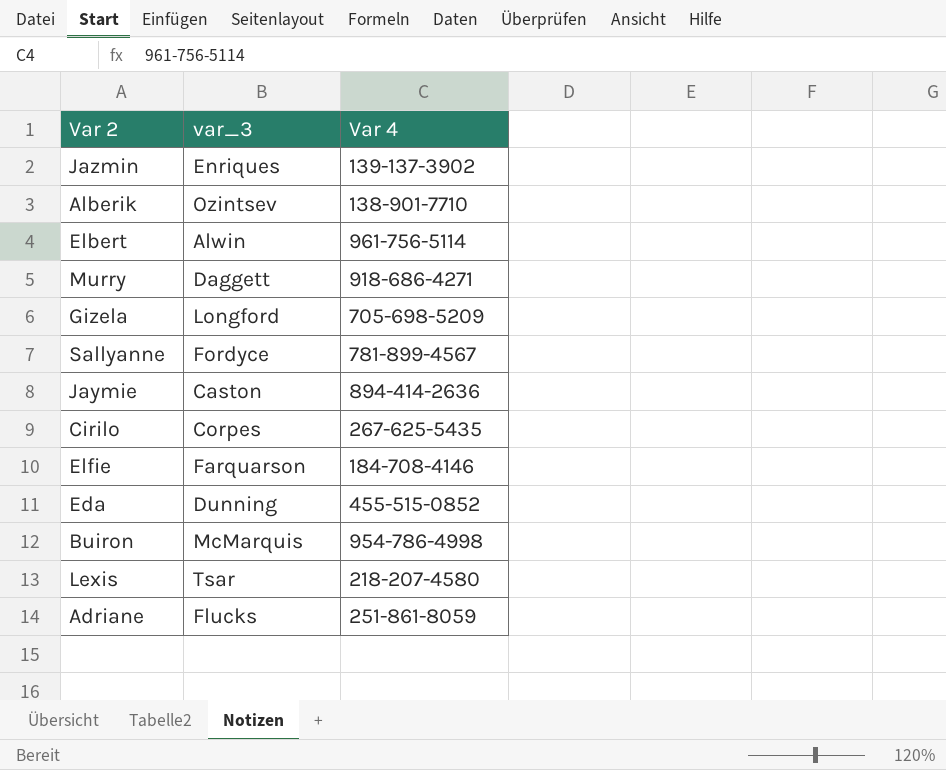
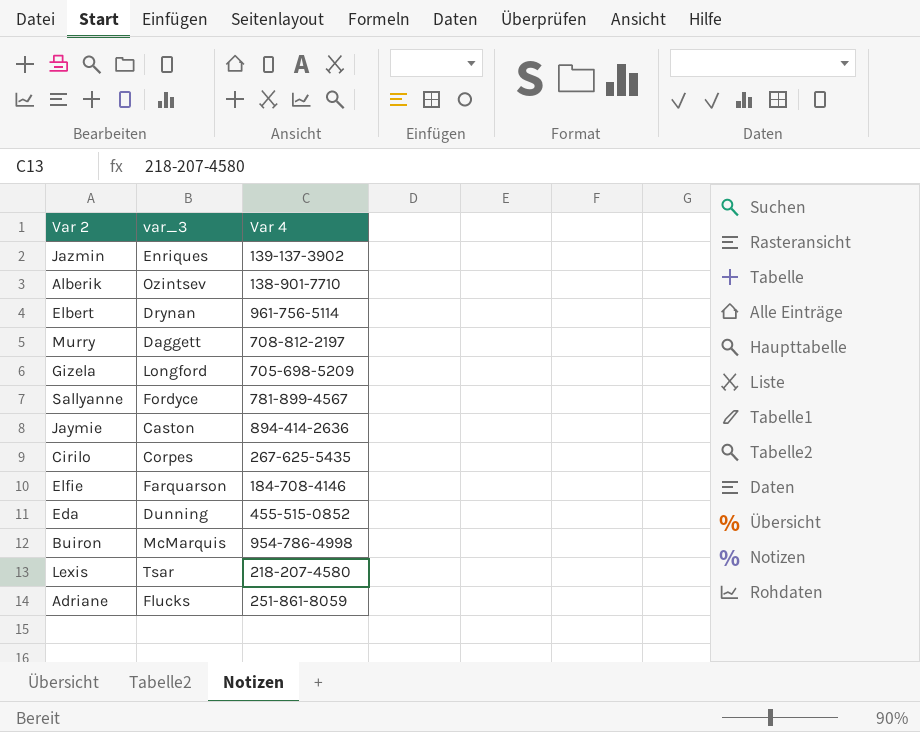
Elbert | var_3: Alwin -> Drynan
Murry | Var 4: 918-686-4271 -> 708-812-2197

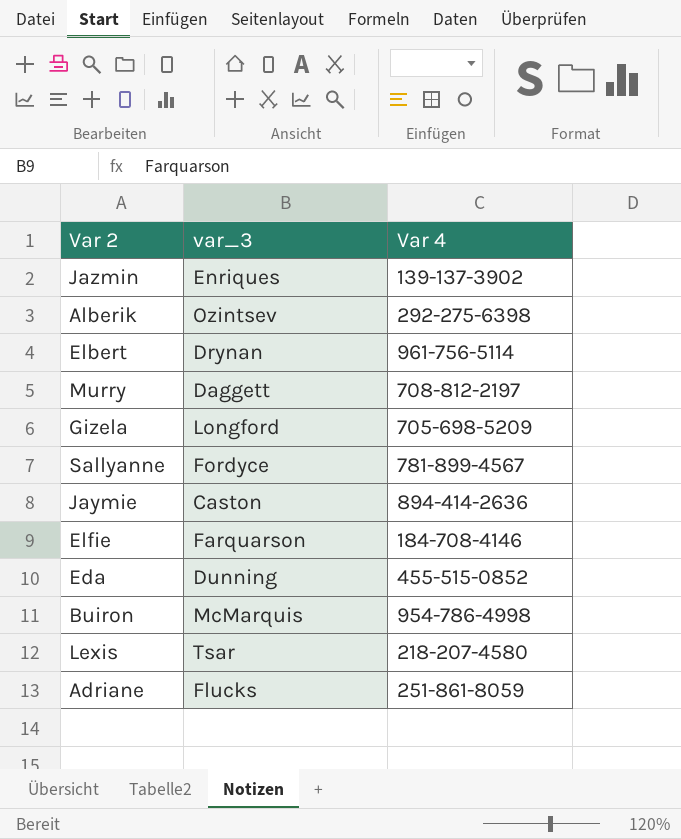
row Cirilo: Corpes | 267-625-5435 -> none
Alberik | Var 4: 138-901-7710 -> 292-275-6398

